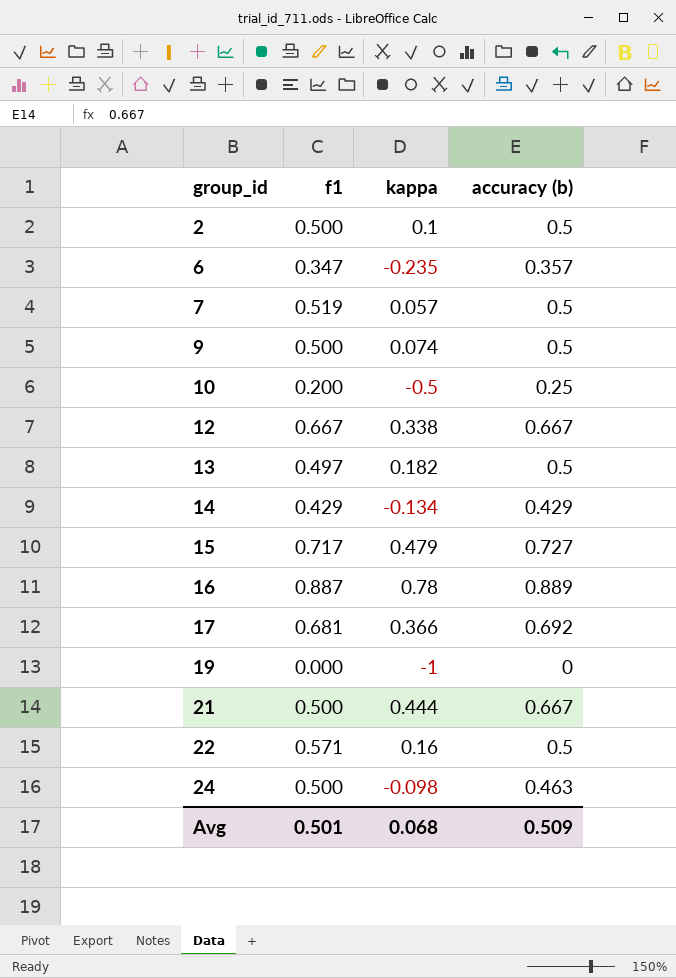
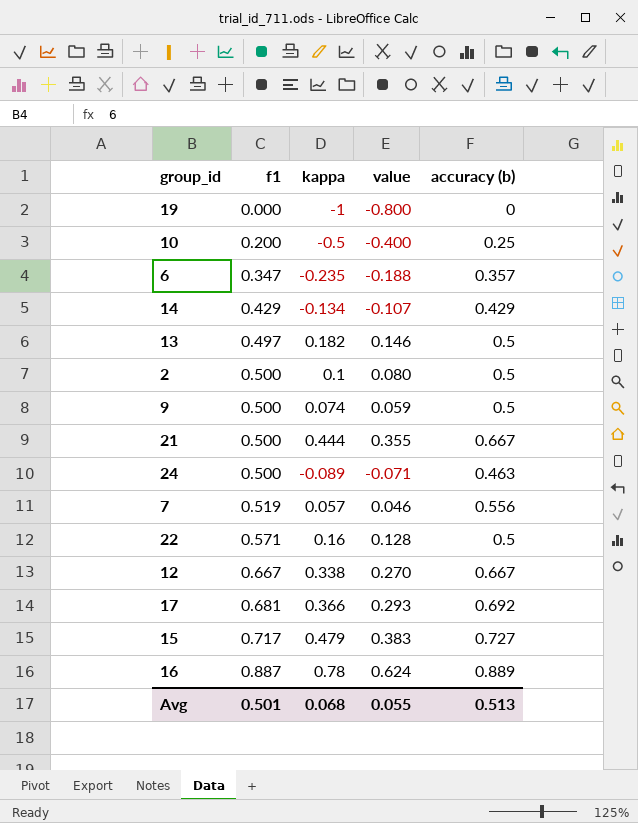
row order: group_id ascending -> f1 ascending
column value | formula: none -> [kappa] * 0.8
24 | kappa: -0.098 -> -0.089
7 | accuracy (b): 0.5 -> 0.556
Avg | accuracy (b): 0.509 -> 0.513

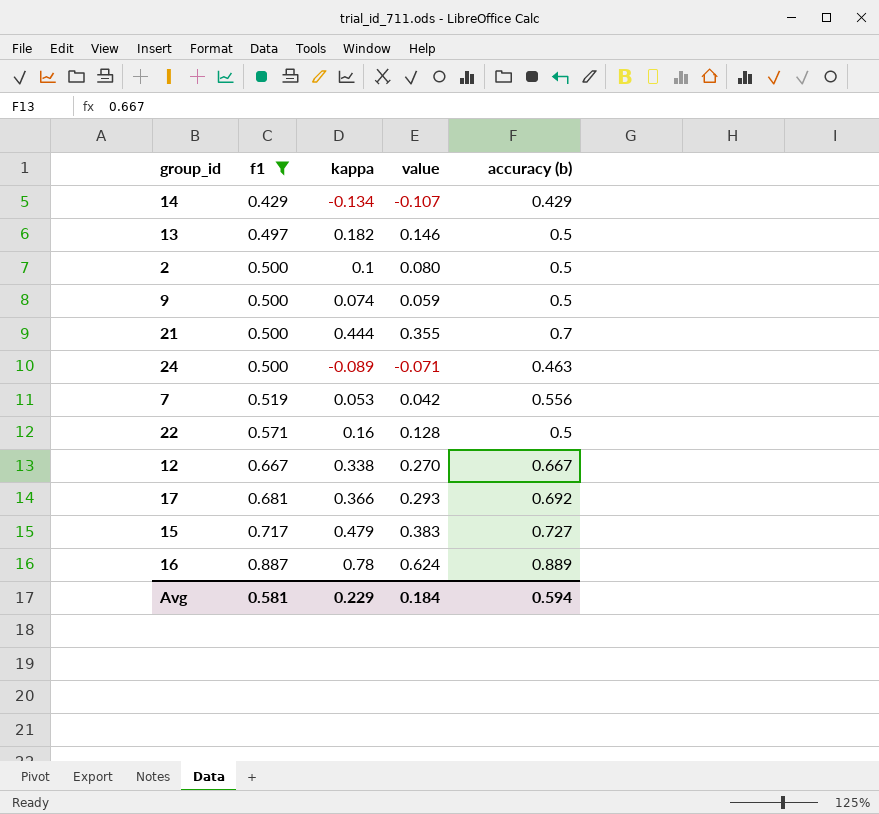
filter: none -> f1 >= 0.429
21 | accuracy (b): 0.667 -> 0.7
7 | kappa: 0.057 -> 0.053
7 | value: 0.046 -> 0.042
Avg | f1: 0.501 -> 0.581
Avg | kappa: 0.068 -> 0.229
Avg | value: 0.055 -> 0.184
Avg | accuracy (b): 0.513 -> 0.594

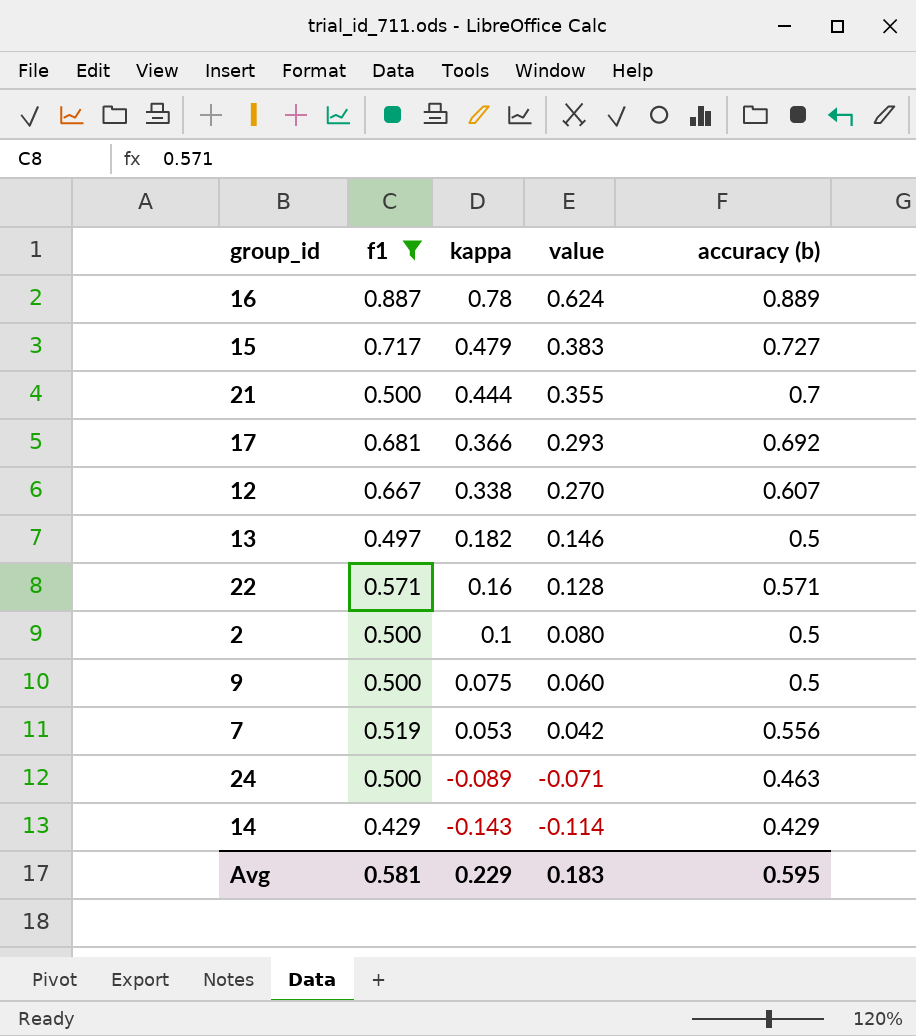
row order: f1 ascending -> kappa descending
12 | accuracy (b): 0.667 -> 0.607
22 | accuracy (b): 0.5 -> 0.571
9 | kappa: 0.074 -> 0.075
9 | value: 0.059 -> 0.060
14 | kappa: -0.134 -> -0.143
14 | value: -0.107 -> -0.114
Avg | value: 0.184 -> 0.183
Avg | accuracy (b): 0.594 -> 0.595

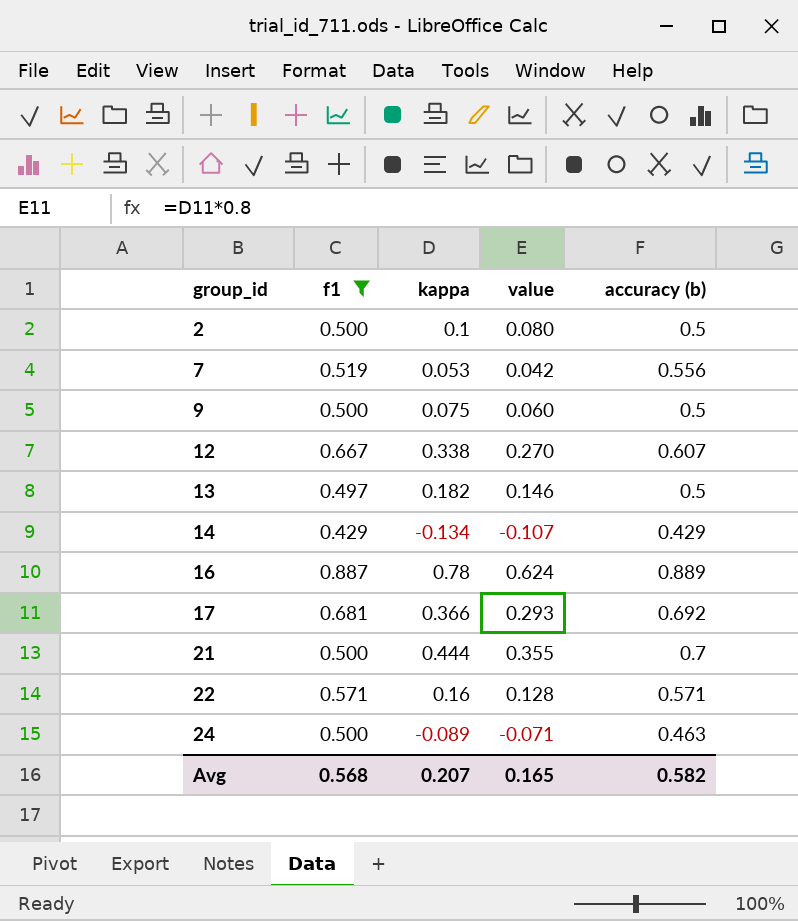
row order: kappa descending -> group_id ascending
row 15: 0.717 | 0.479 | 0.383 | 0.727 -> none
14 | kappa: -0.143 -> -0.134
14 | value: -0.114 -> -0.107
Avg | f1: 0.581 -> 0.568
Avg | kappa: 0.229 -> 0.207
Avg | value: 0.183 -> 0.165
Avg | accuracy (b): 0.595 -> 0.582

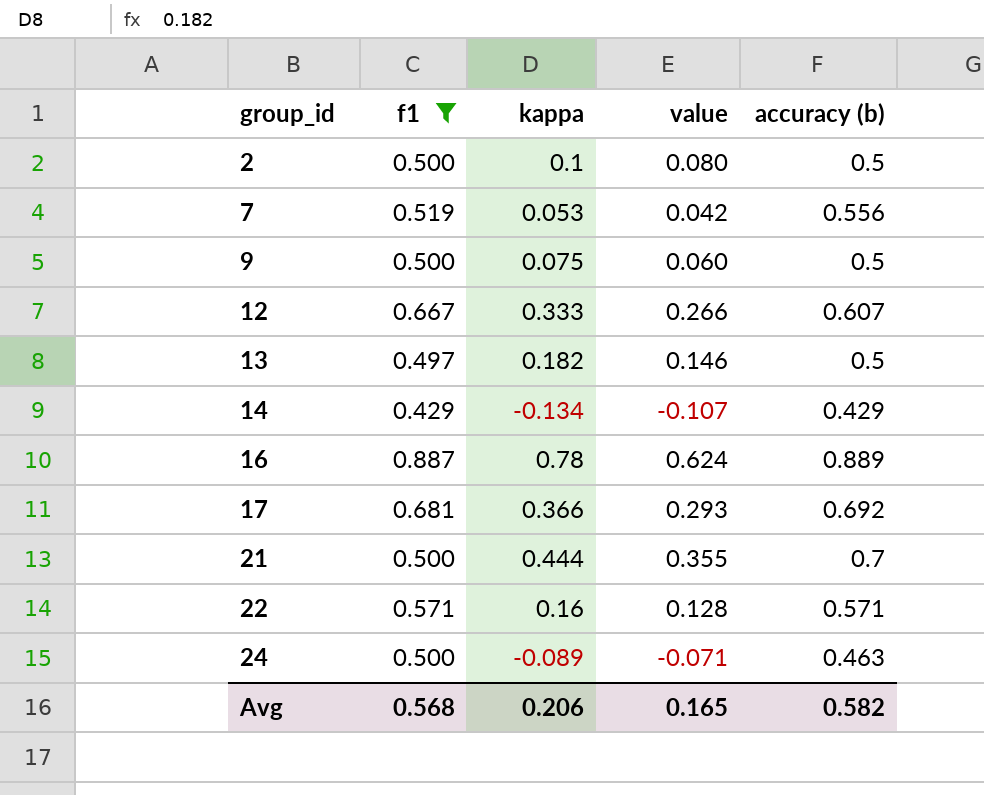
12 | kappa: 0.338 -> 0.333
12 | value: 0.270 -> 0.266
Avg | kappa: 0.207 -> 0.206

